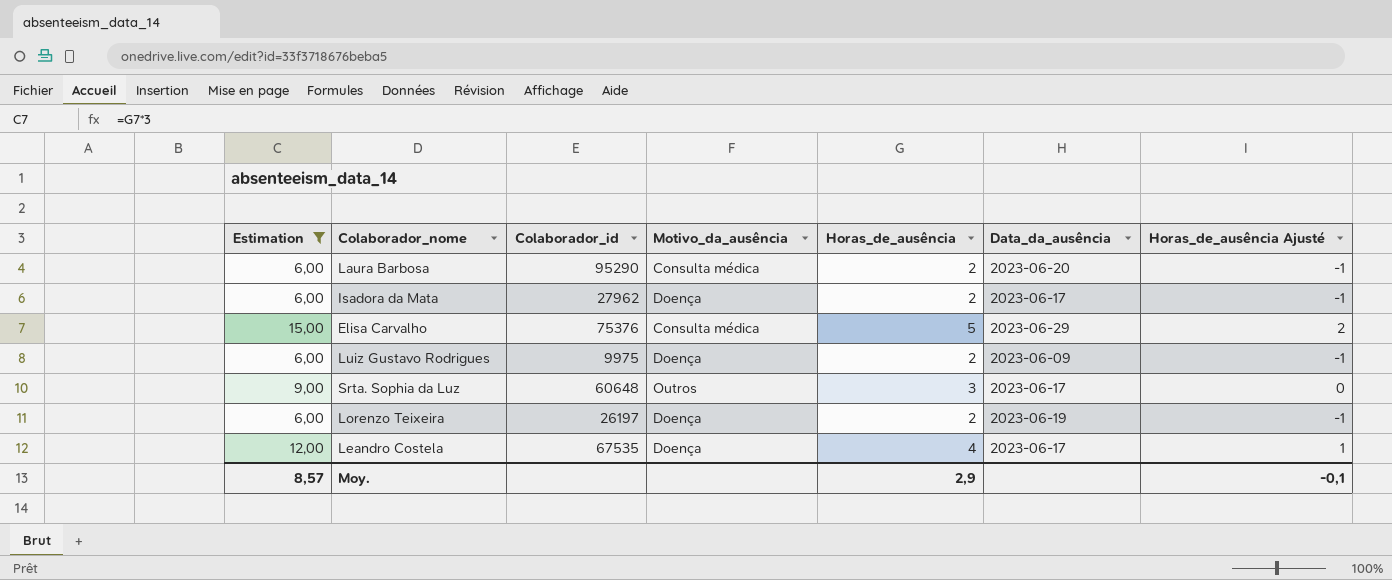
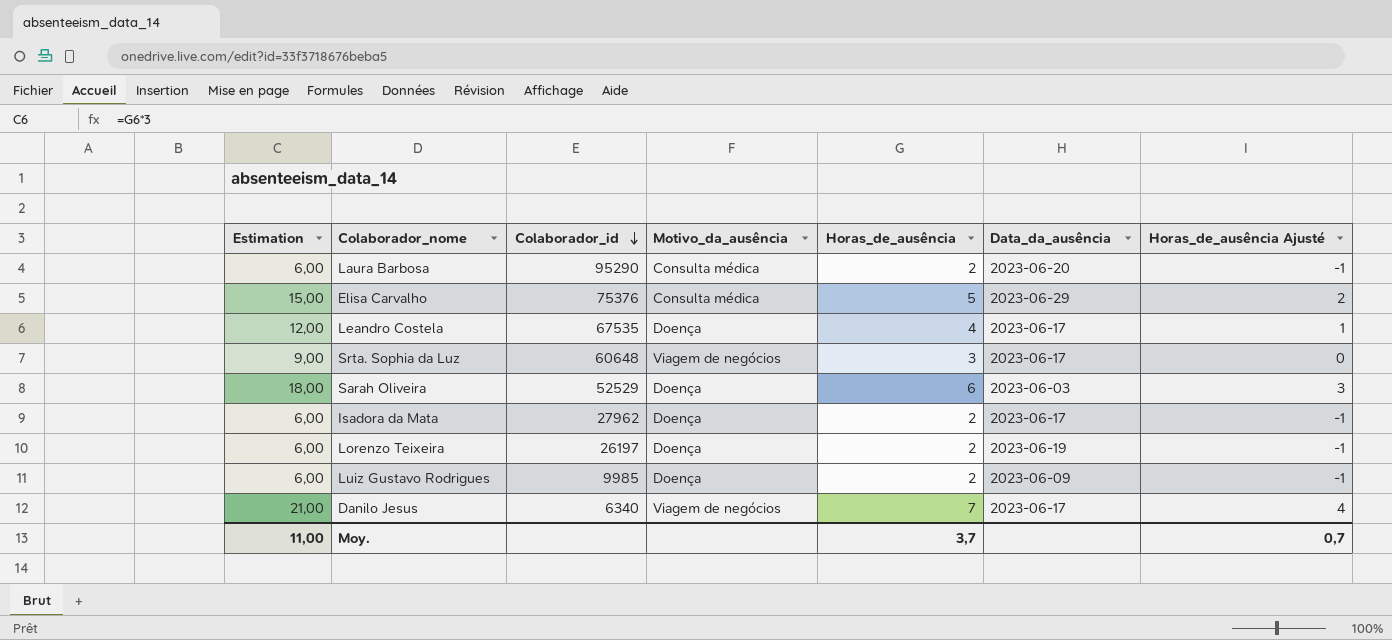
filter: Estimation <= 15,00 -> none
row order: none -> Colaborador_id descending
Srta. Sophia da Luz | Motivo_da_ausência: Outros -> Viagem de negócios
Luiz Gustavo Rodrigues | Colaborador_id: 9975 -> 9985
Moy. | Estimation: 8,57 -> 11,00
Moy. | Horas_de_ausência: 2,9 -> 3,7
Moy. | Horas_de_ausência Ajusté: -0,1 -> 0,7

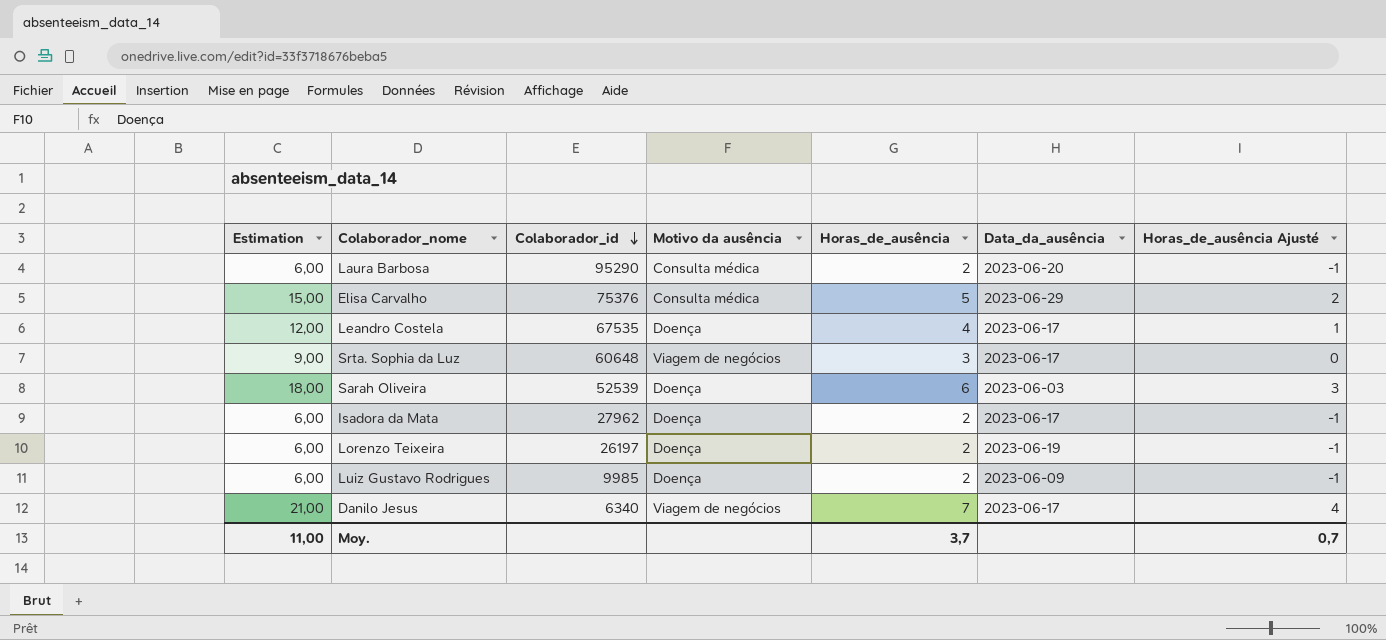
column name: Motivo_da_ausência -> Motivo da ausência
Sarah Oliveira | Colaborador_id: 52529 -> 52539

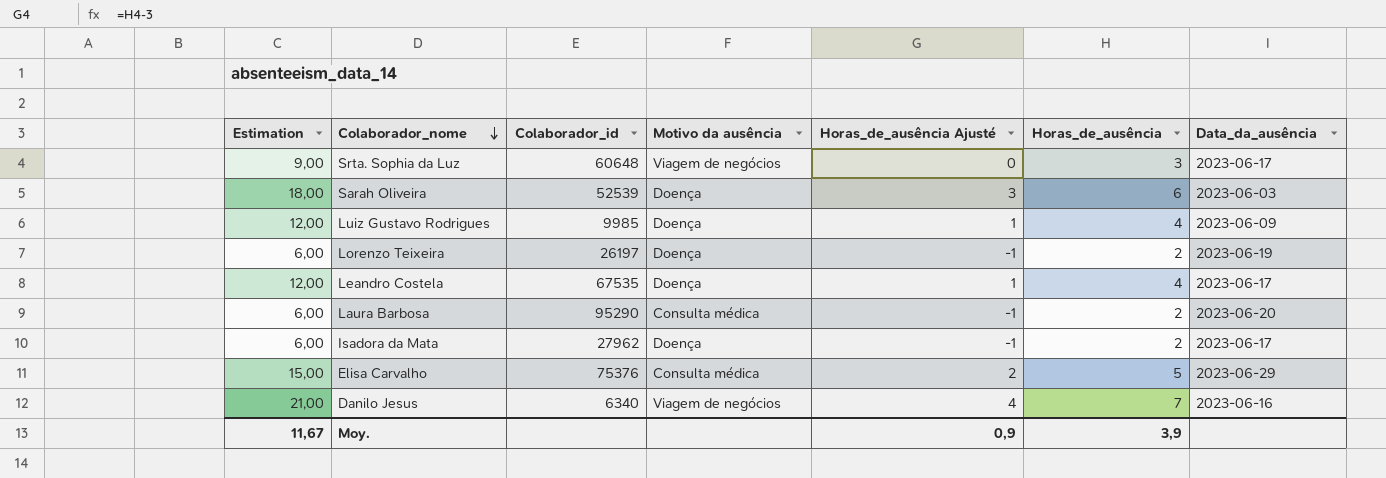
row order: Colaborador_id descending -> Colaborador_nome descending
column Horas_de_ausência Ajusté | position: 7 -> 5
Luiz Gustavo Rodrigues | Estimation: 6,00 -> 12,00
Luiz Gustavo Rodrigues | Horas_de_ausência Ajusté: -1 -> 1
Luiz Gustavo Rodrigues | Horas_de_ausência: 2 -> 4
Danilo Jesus | Data_da_ausência: 2023-06-17 -> 2023-06-16
Moy. | Estimation: 11,00 -> 11,67
Moy. | Horas_de_ausência Ajusté: 0,7 -> 0,9
Moy. | Horas_de_ausência: 3,7 -> 3,9

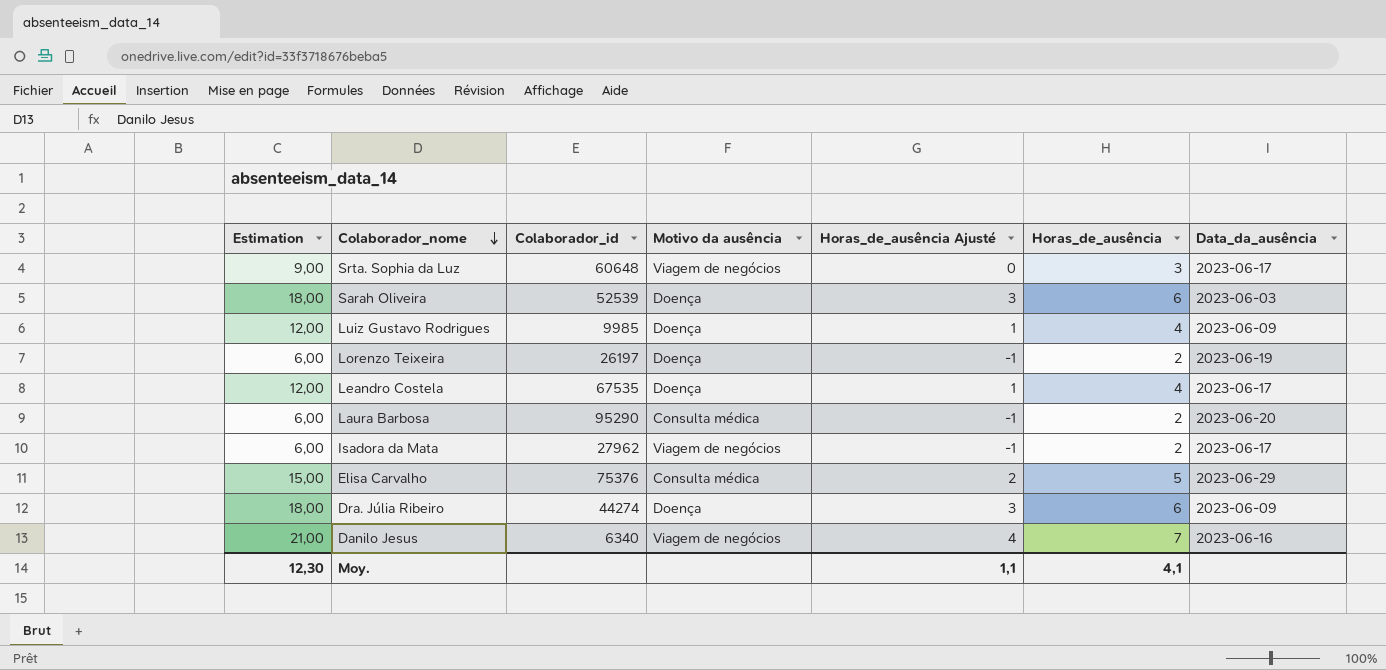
Isadora da Mata | Motivo da ausência: Doença -> Viagem de negócios
row Dra. Júlia Ribeiro: none -> 18,00 | 44274 | Doença | 3 | 6 | 2023-06-09
Moy. | Estimation: 11,67 -> 12,30
Moy. | Horas_de_ausência Ajusté: 0,9 -> 1,1
Moy. | Horas_de_ausência: 3,9 -> 4,1

